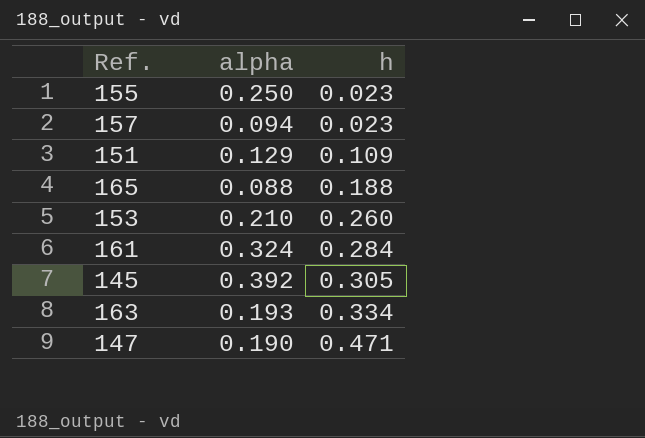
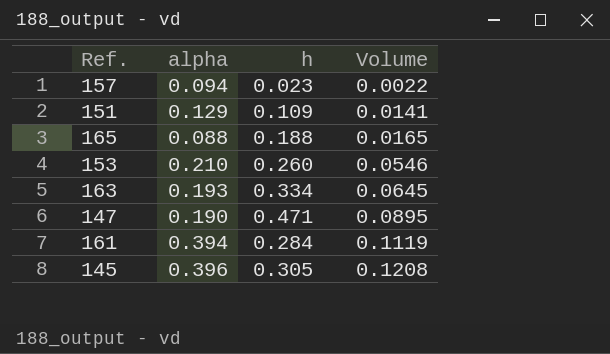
row order: h ascending -> Volume ascending
column Volume | formula: none -> [alpha] * [h]
row 155: 0.250 | 0.023 -> none
161 | alpha: 0.324 -> 0.394
145 | alpha: 0.392 -> 0.396

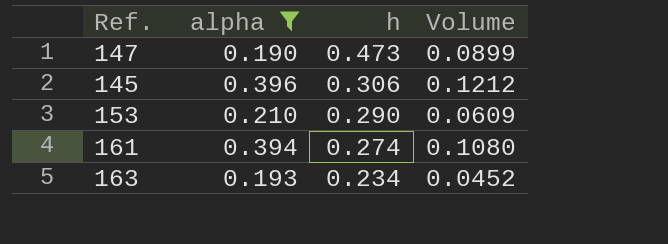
filter: none -> alpha >= 0.190
row order: Volume ascending -> h descending
147 | h: 0.471 -> 0.473
147 | Volume: 0.0895 -> 0.0899
145 | h: 0.305 -> 0.306
145 | Volume: 0.1208 -> 0.1212
153 | h: 0.260 -> 0.290
153 | Volume: 0.0546 -> 0.0609
161 | h: 0.284 -> 0.274
161 | Volume: 0.1119 -> 0.1080
163 | h: 0.334 -> 0.234
163 | Volume: 0.0645 -> 0.0452

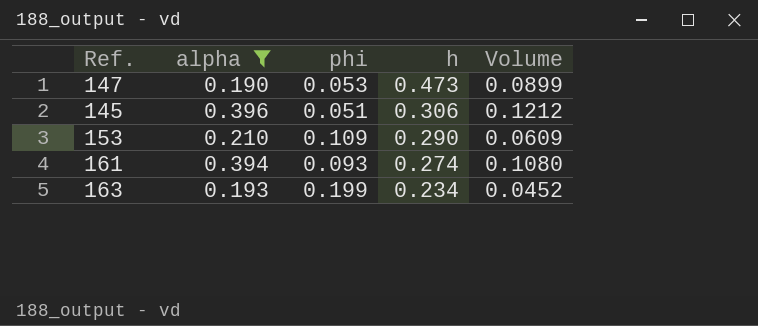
column phi | position: none -> 3

